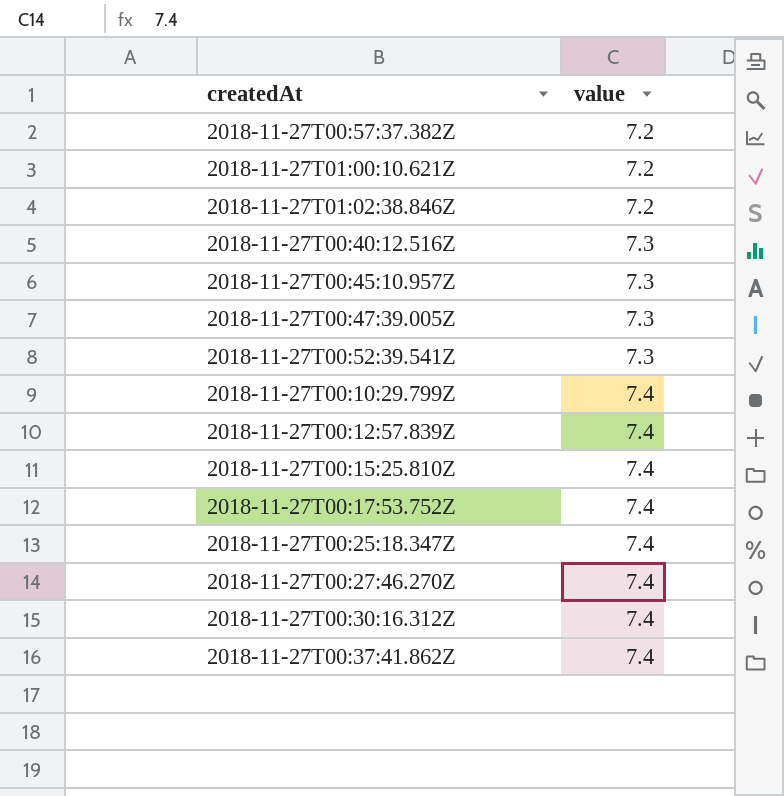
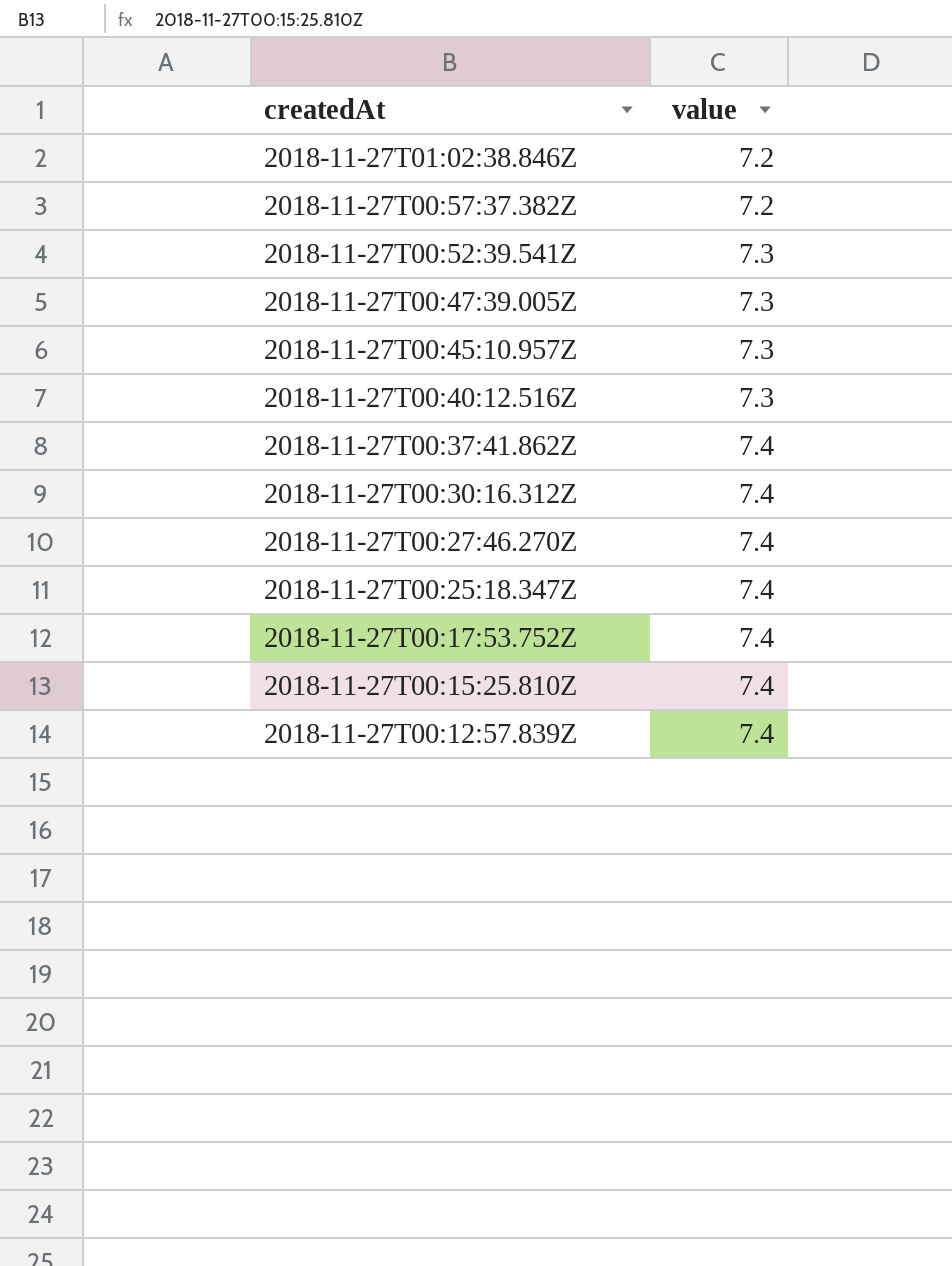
row order: value ascending -> createdAt descending
row 2018-11-27T01:00:10.621Z: 7.2 -> none
row 2018-11-27T00:10:29.799Z: 7.4 -> none

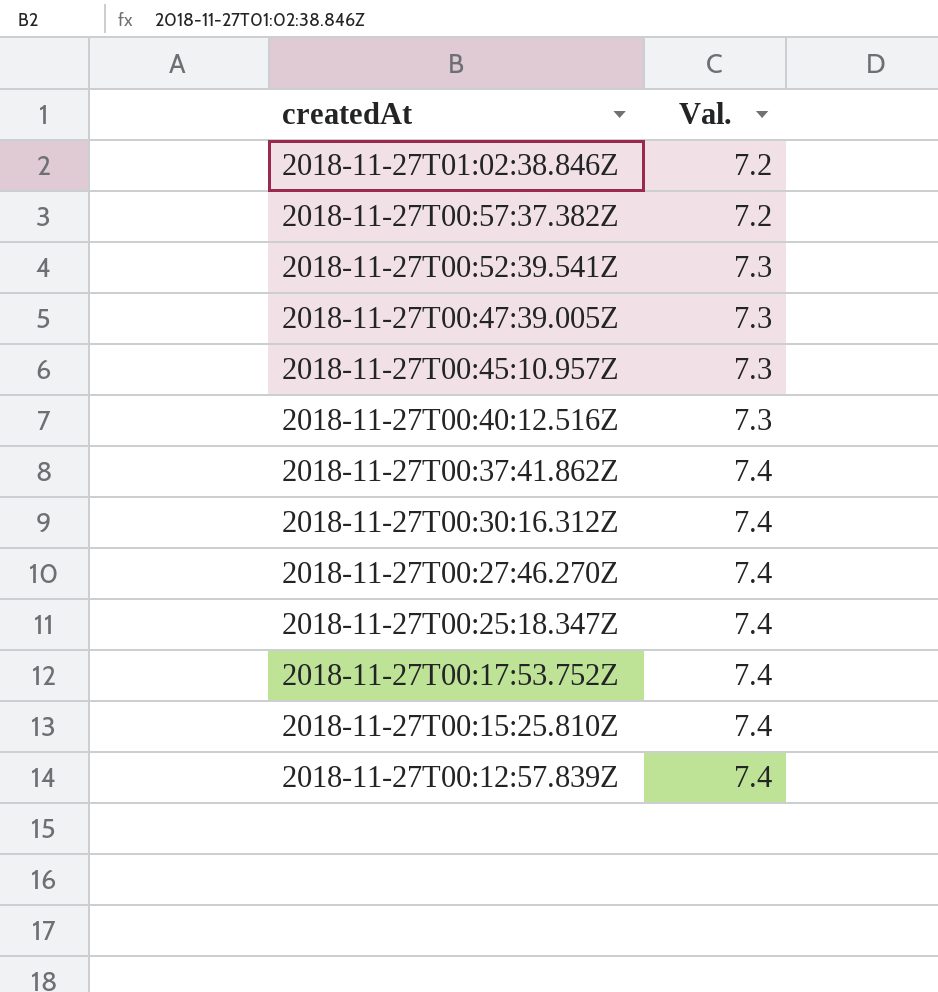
column name: value -> Val.

